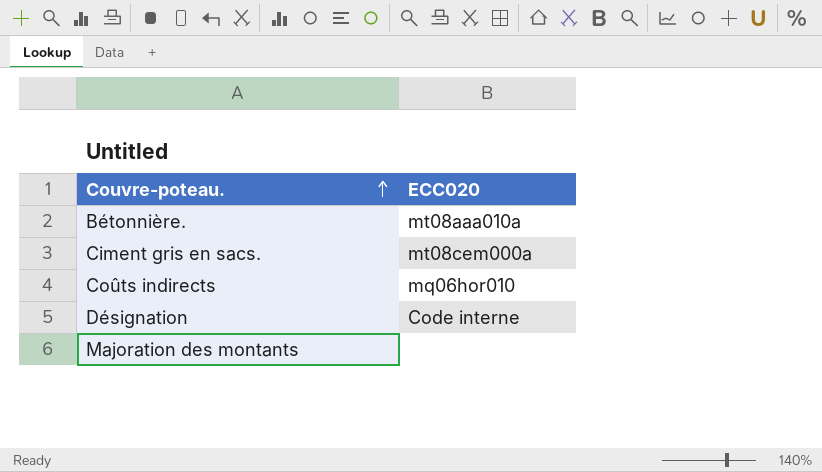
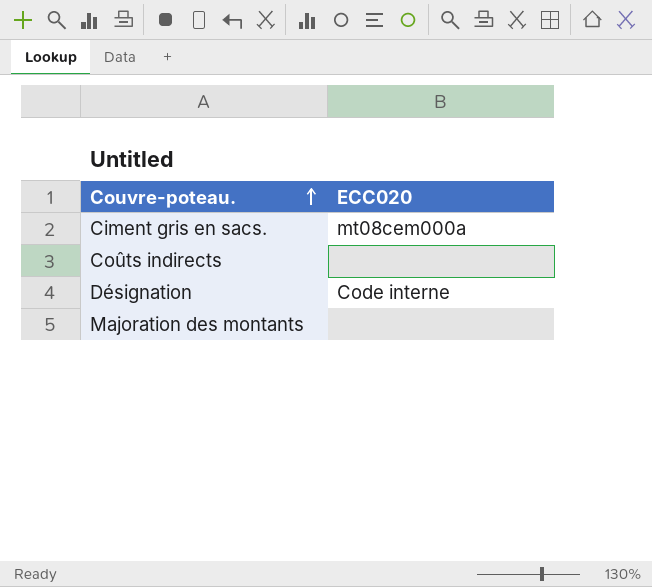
row Bétonnière.: mt08aaa010a -> none
Coûts indirects | ECC020: mq06hor010 -> none

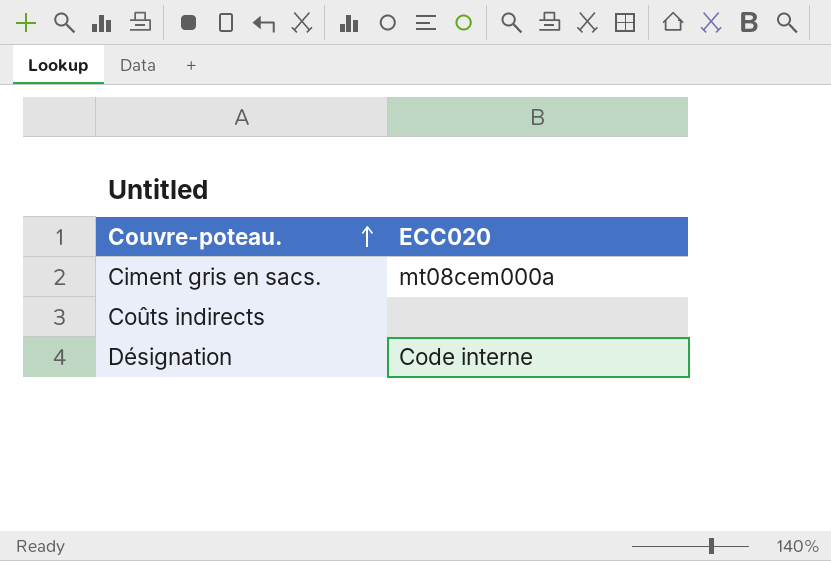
row Majoration des montants: none -> none

